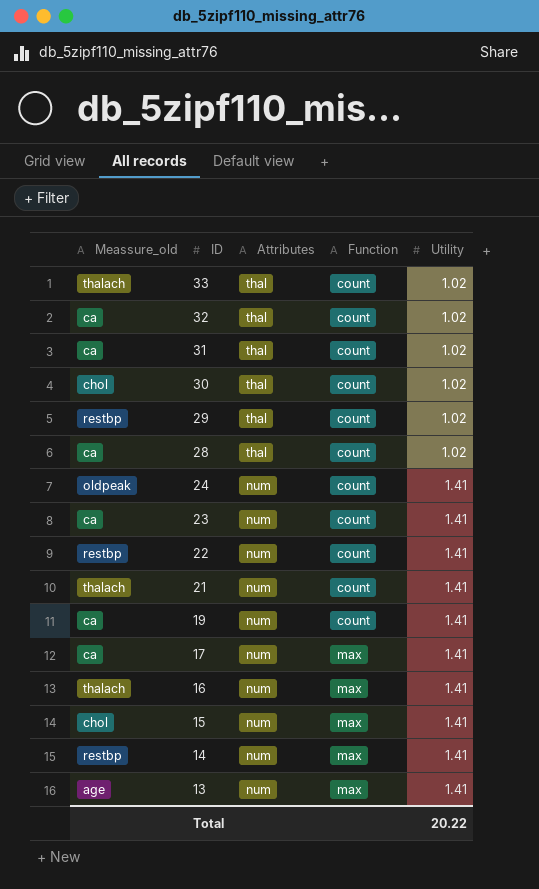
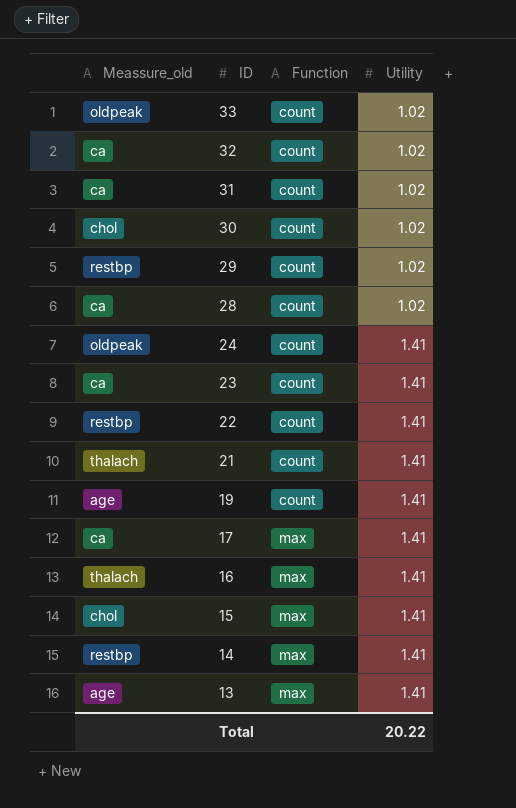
column Attributes | position: 3 -> none
33 | Meassure_old: thalach -> oldpeak
19 | Meassure_old: ca -> age

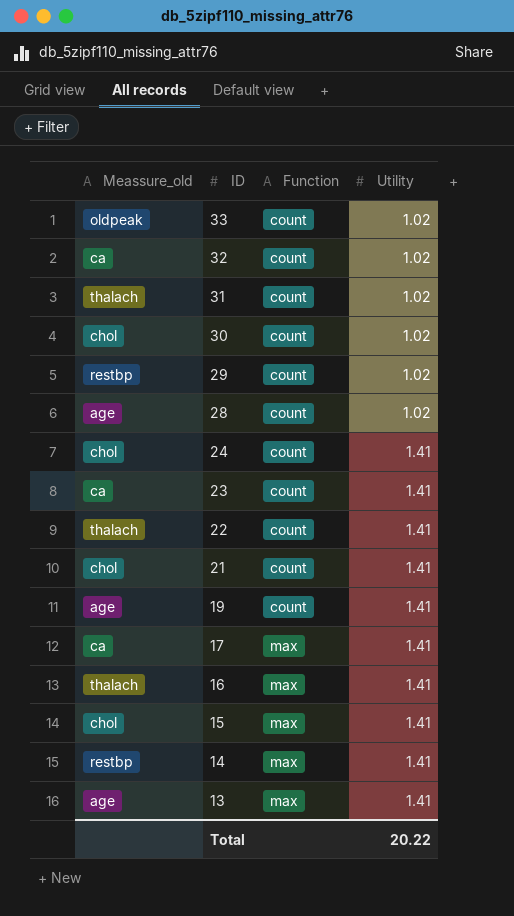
31 | Meassure_old: ca -> thalach
28 | Meassure_old: ca -> age
24 | Meassure_old: oldpeak -> chol
22 | Meassure_old: restbp -> thalach
21 | Meassure_old: thalach -> chol

